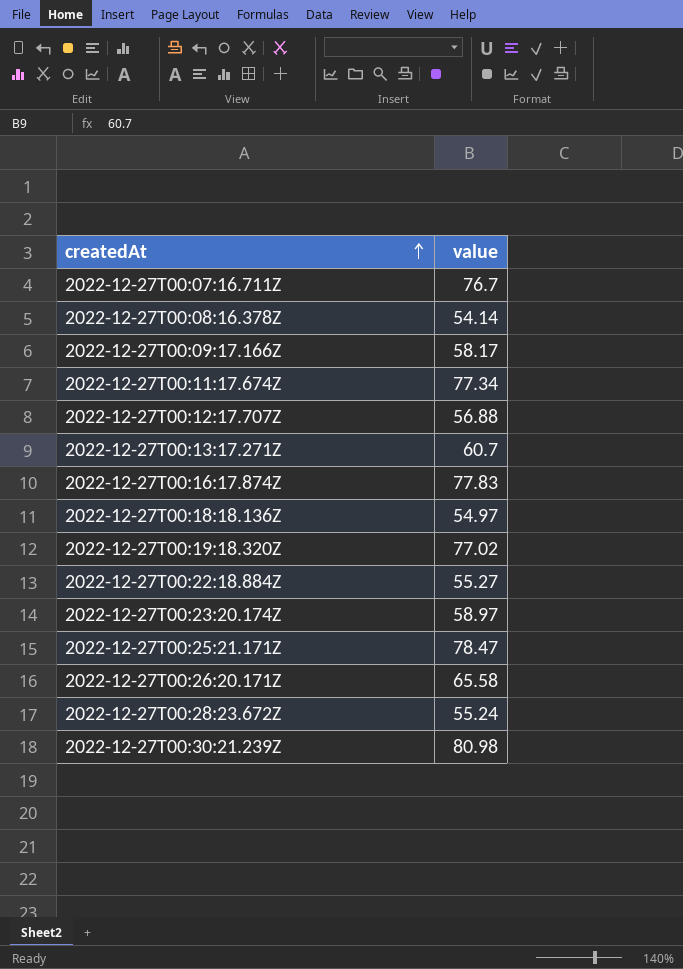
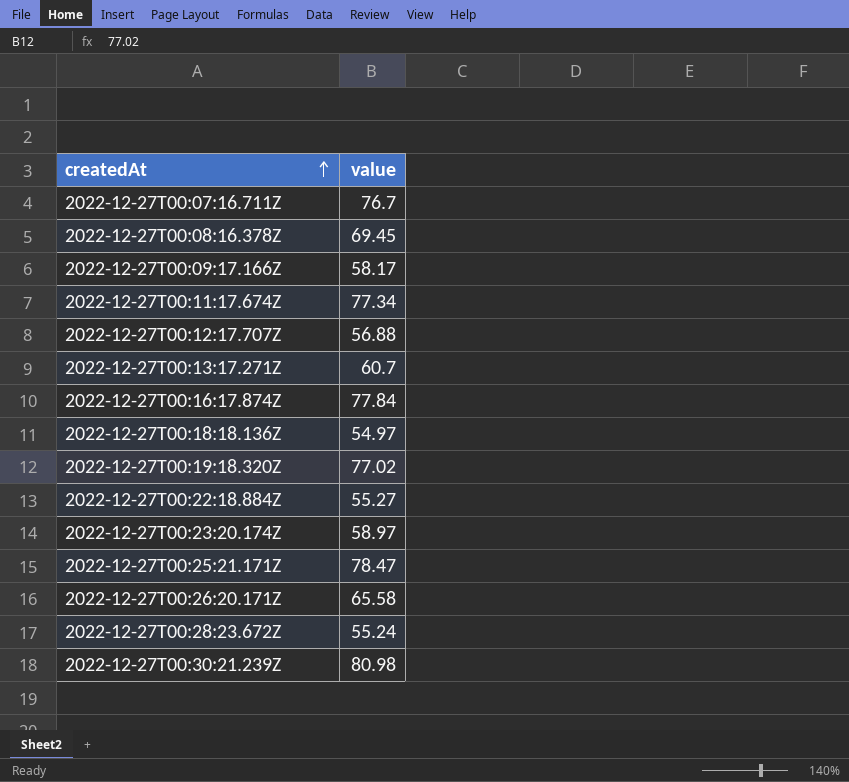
2022-12-27T00:08:16.378Z | value: 54.14 -> 69.45
2022-12-27T00:16:17.874Z | value: 77.83 -> 77.84

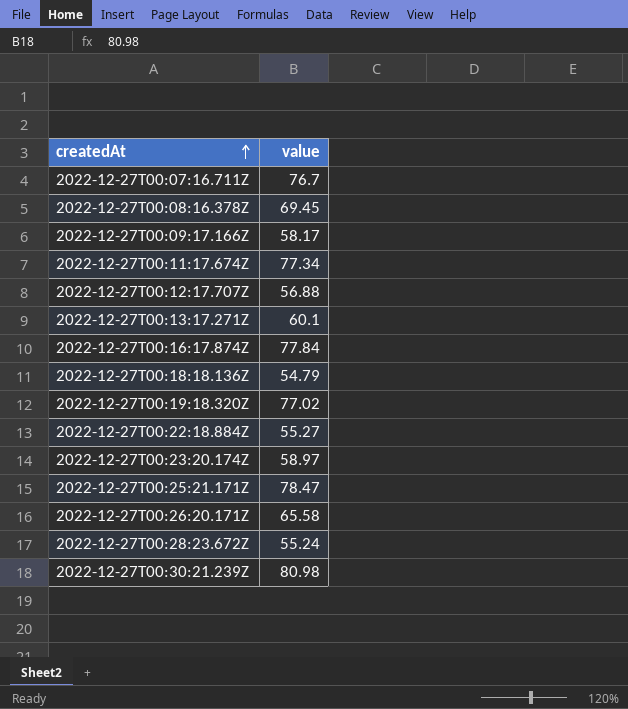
2022-12-27T00:13:17.271Z | value: 60.7 -> 60.1
2022-12-27T00:18:18.136Z | value: 54.97 -> 54.79

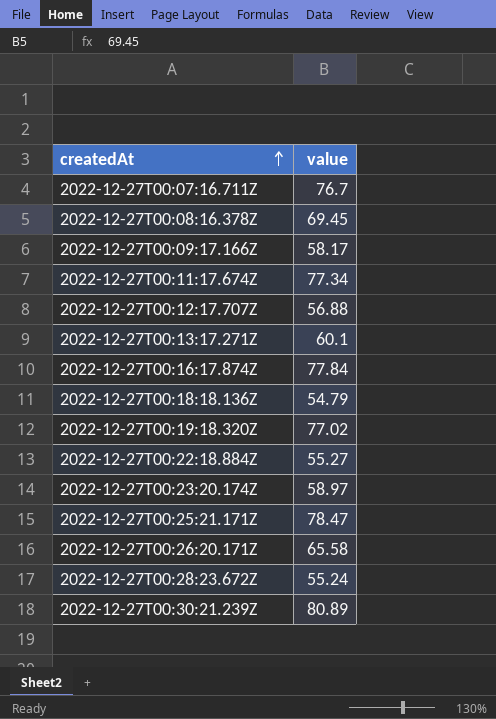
2022-12-27T00:30:21.239Z | value: 80.98 -> 80.89

